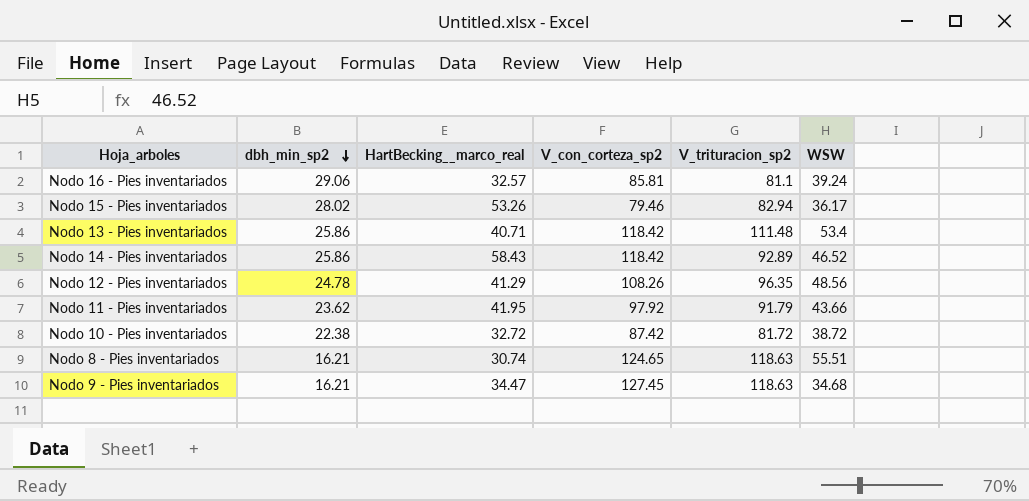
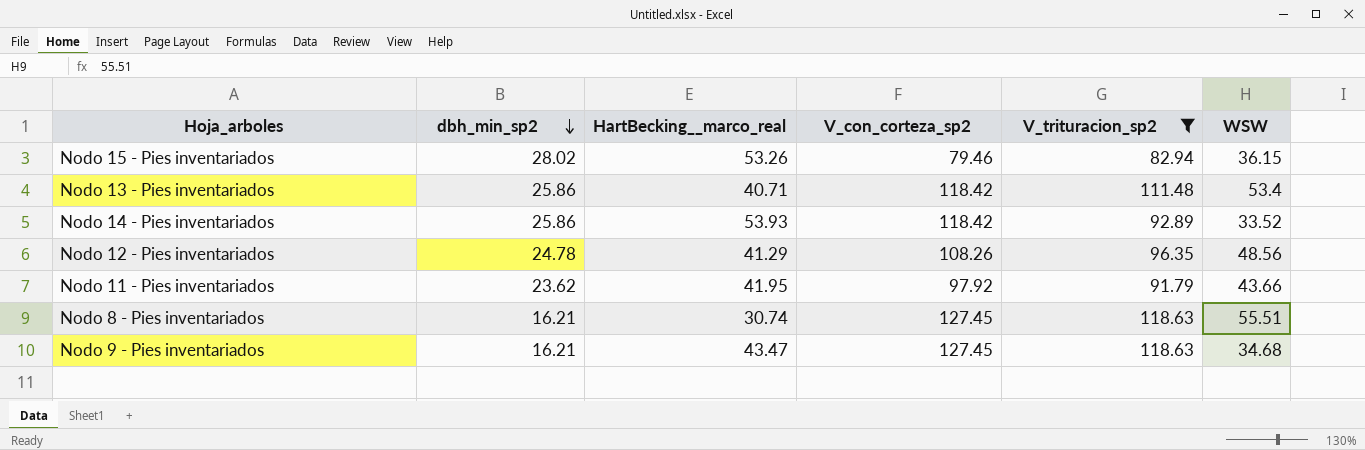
filter: none -> V_trituracion_sp2 >= 82.94
Nodo 15 - Pies inventariados | WSW: 36.17 -> 36.15
Nodo 14 - Pies inventariados | HartBecking__marco_real: 58.43 -> 53.93
Nodo 14 - Pies inventariados | WSW: 46.52 -> 33.52
Nodo 8 - Pies inventariados | V_con_corteza_sp2: 124.65 -> 127.45
Nodo 9 - Pies inventariados | HartBecking__marco_real: 34.47 -> 43.47

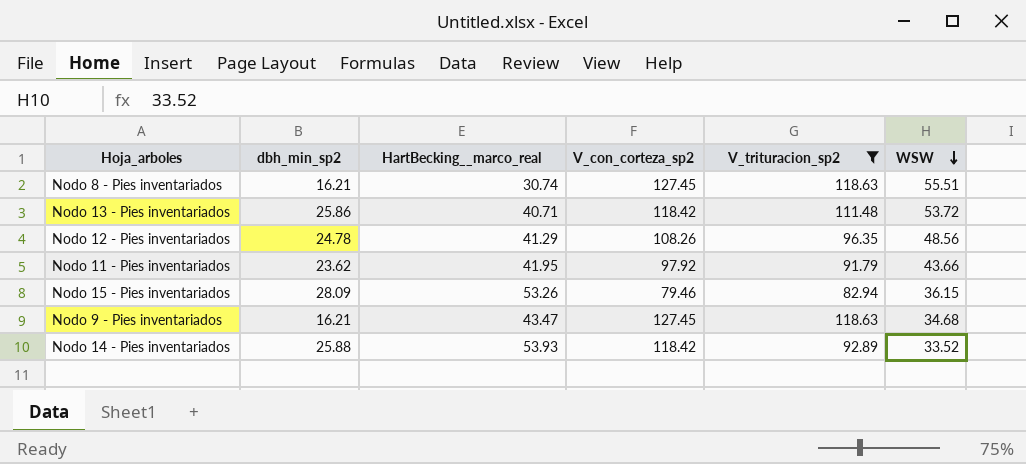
row order: dbh_min_sp2 descending -> WSW descending
Nodo 13 - Pies inventariados | WSW: 53.4 -> 53.72
Nodo 15 - Pies inventariados | dbh_min_sp2: 28.02 -> 28.09
Nodo 14 - Pies inventariados | dbh_min_sp2: 25.86 -> 25.88

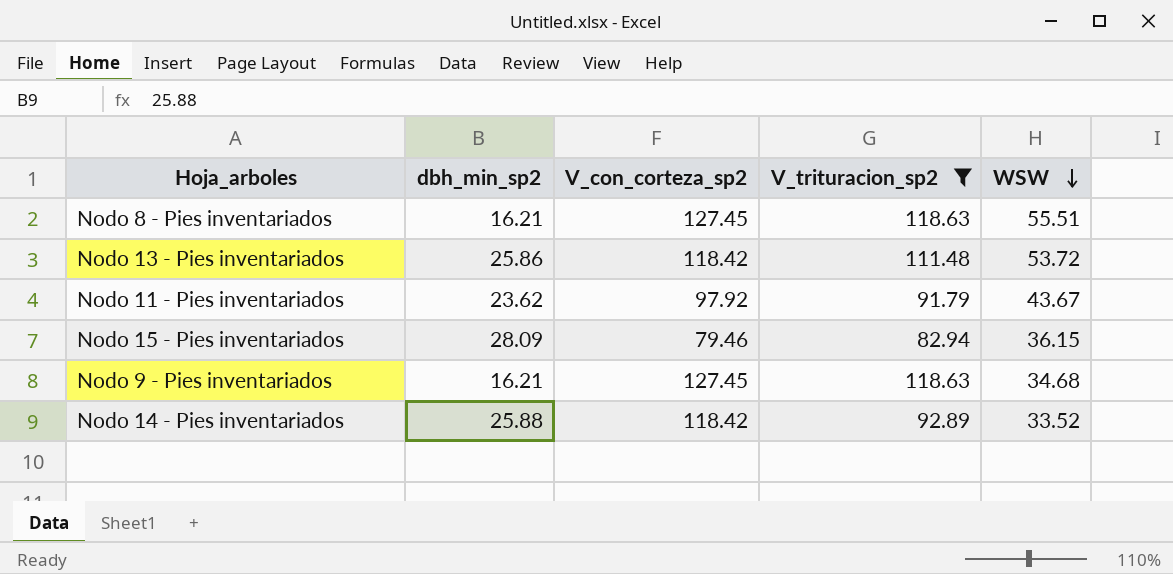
column HartBecking__marco_real | position: 3 -> none
row Nodo 12 - Pies inventariados: 24.78 | 41.29 | 108.26 | 96.35 | 48.56 -> none
Nodo 11 - Pies inventariados | WSW: 43.66 -> 43.67

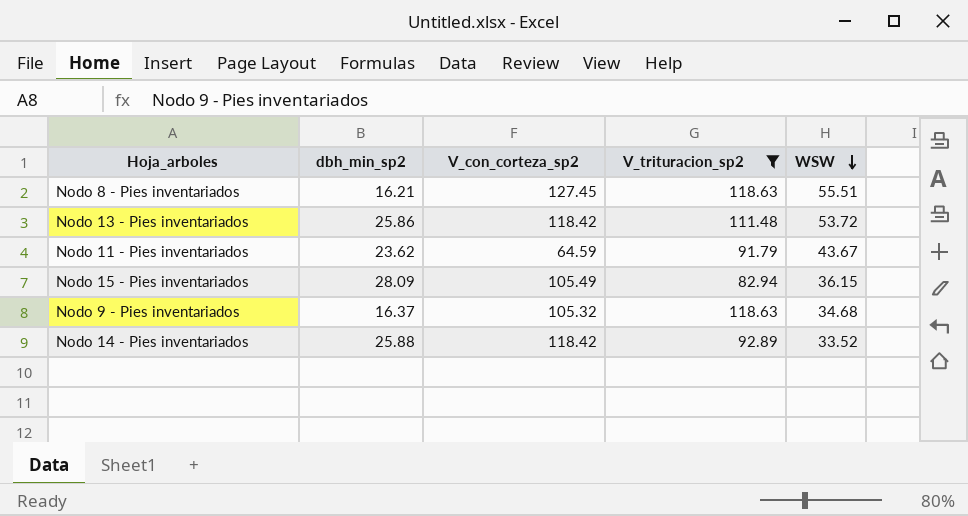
Nodo 11 - Pies inventariados | V_con_corteza_sp2: 97.92 -> 64.59
Nodo 15 - Pies inventariados | V_con_corteza_sp2: 79.46 -> 105.49
Nodo 9 - Pies inventariados | dbh_min_sp2: 16.21 -> 16.37
Nodo 9 - Pies inventariados | V_con_corteza_sp2: 127.45 -> 105.32

